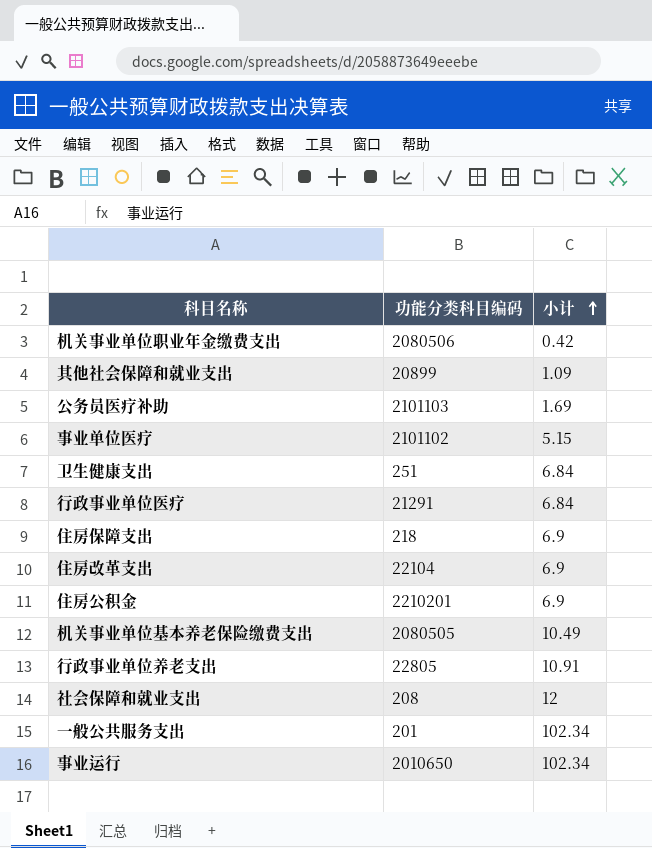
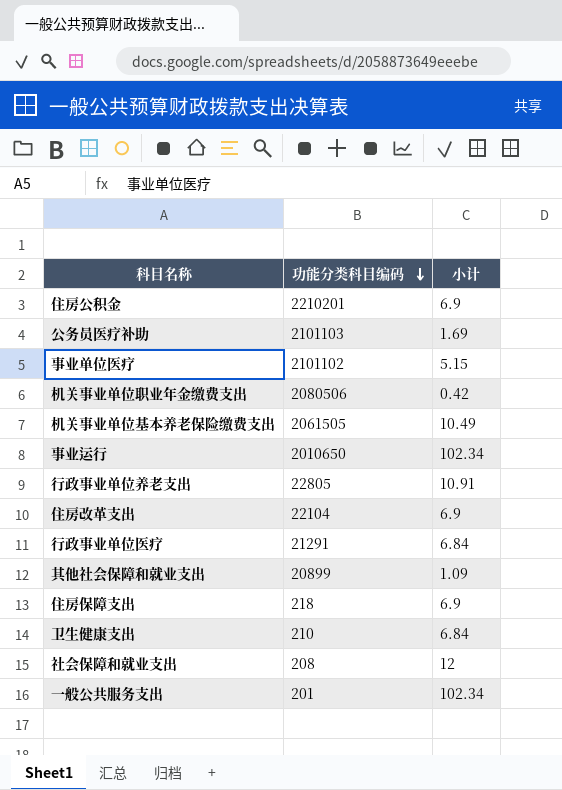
row order: 小计 ascending -> 功能分类科目编码 descending
机关事业单位基本养老保险缴费支出 | 功能分类科目编码: 2080505 -> 2061505
卫生健康支出 | 功能分类科目编码: 251 -> 210

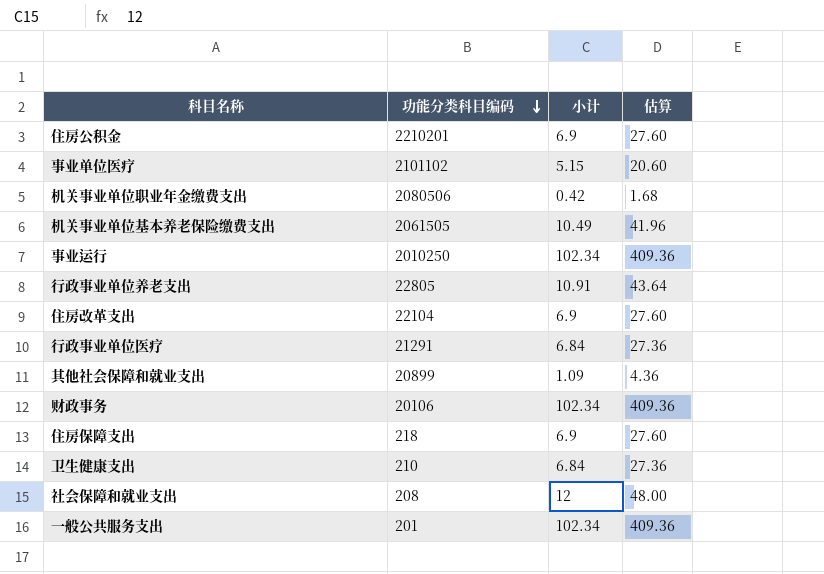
column 估算 | formula: none -> [小计] * 4
row 公务员医疗补助: 2101103 | 1.69 -> none
事业运行 | 功能分类科目编码: 2010650 -> 2010250
row 财政事务: none -> 20106 | 102.34 | 409.36

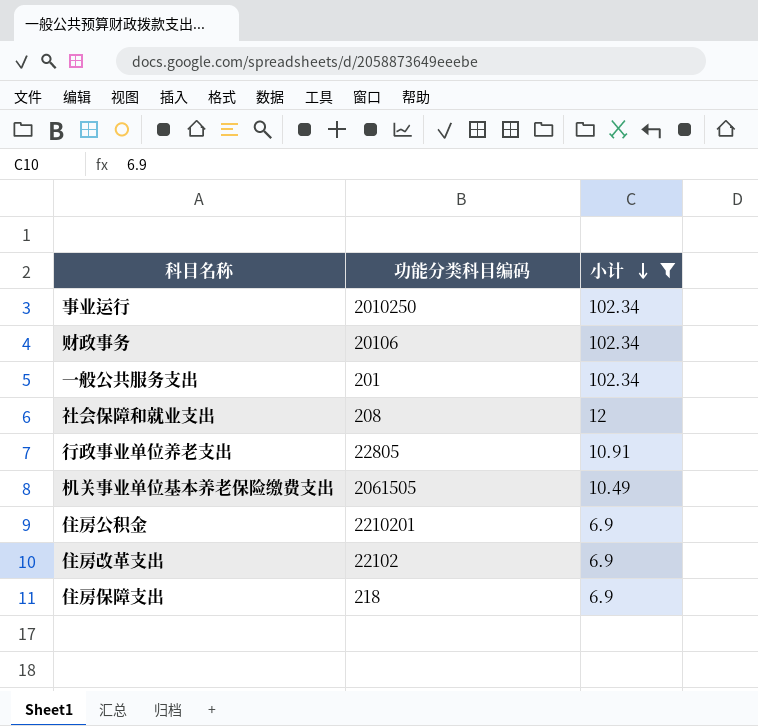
filter: none -> 小计 >= 6.9
row order: 功能分类科目编码 descending -> 小计 descending
column 估算 | formula: [小计] * 4 -> none
住房改革支出 | 功能分类科目编码: 22104 -> 22102

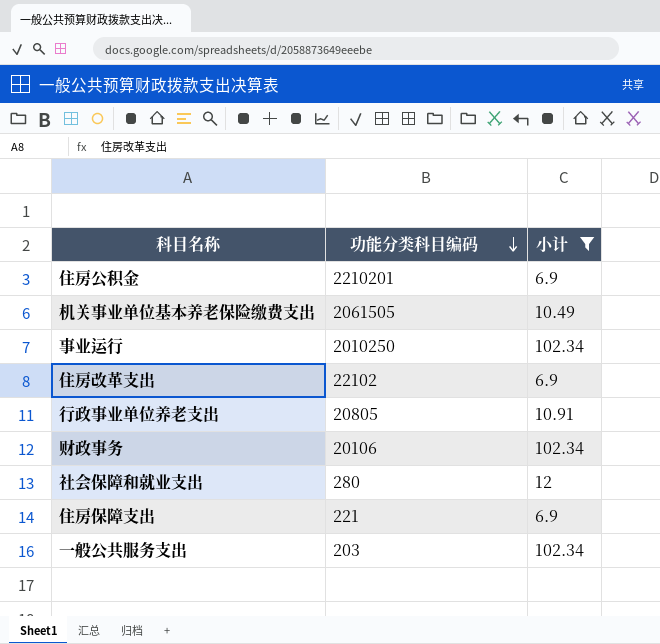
row order: 小计 descending -> 功能分类科目编码 descending
行政事业单位养老支出 | 功能分类科目编码: 22805 -> 20805
社会保障和就业支出 | 功能分类科目编码: 208 -> 280
住房保障支出 | 功能分类科目编码: 218 -> 221
一般公共服务支出 | 功能分类科目编码: 201 -> 203

